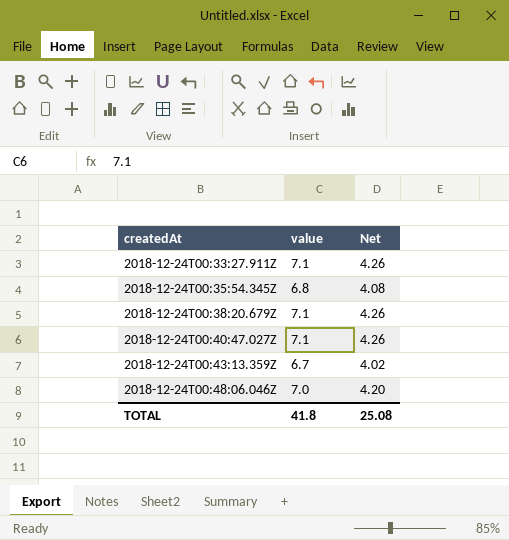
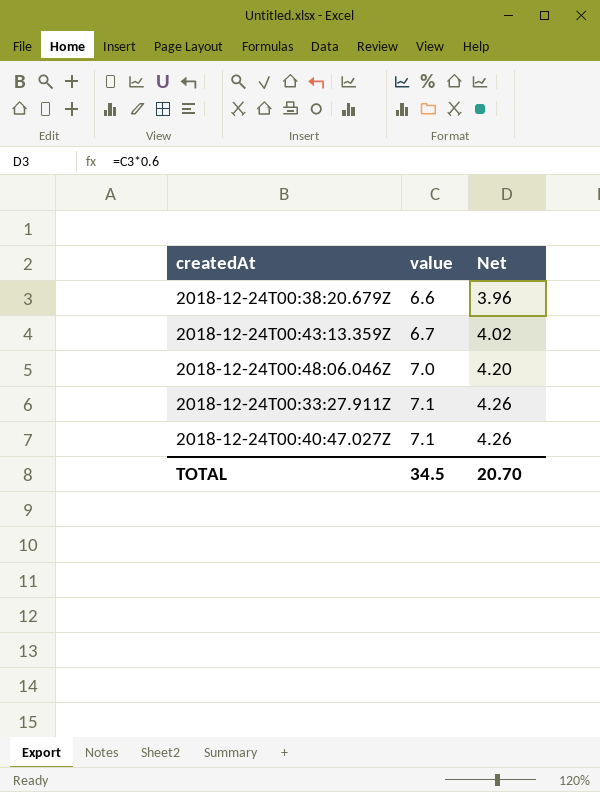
row order: createdAt ascending -> value ascending
row 2018-12-24T00:35:54.345Z: 6.8 | 4.08 -> none
2018-12-24T00:38:20.679Z | value: 7.1 -> 6.6
2018-12-24T00:38:20.679Z | Net: 4.26 -> 3.96
TOTAL | value: 41.8 -> 34.5
TOTAL | Net: 25.08 -> 20.70

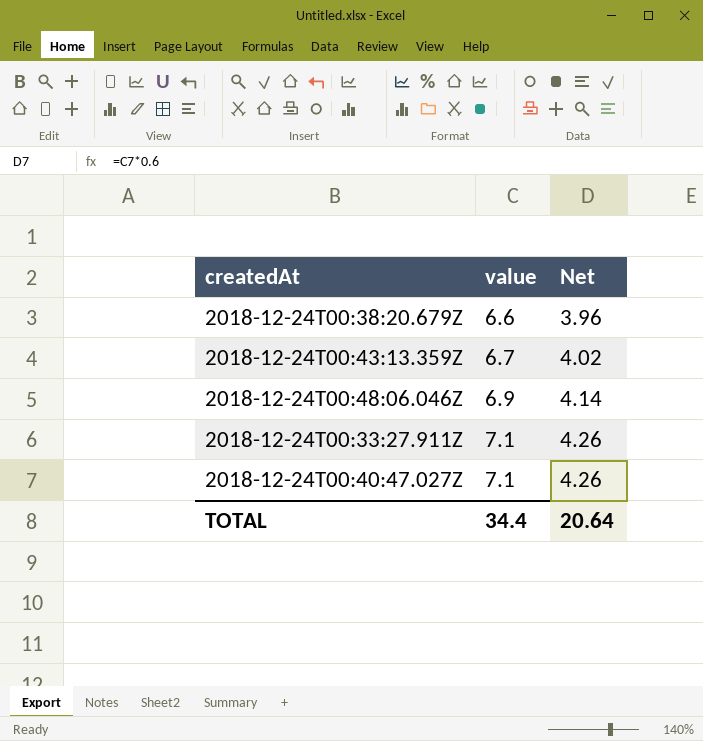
2018-12-24T00:48:06.046Z | value: 7.0 -> 6.9
2018-12-24T00:48:06.046Z | Net: 4.20 -> 4.14
TOTAL | value: 34.5 -> 34.4
TOTAL | Net: 20.70 -> 20.64

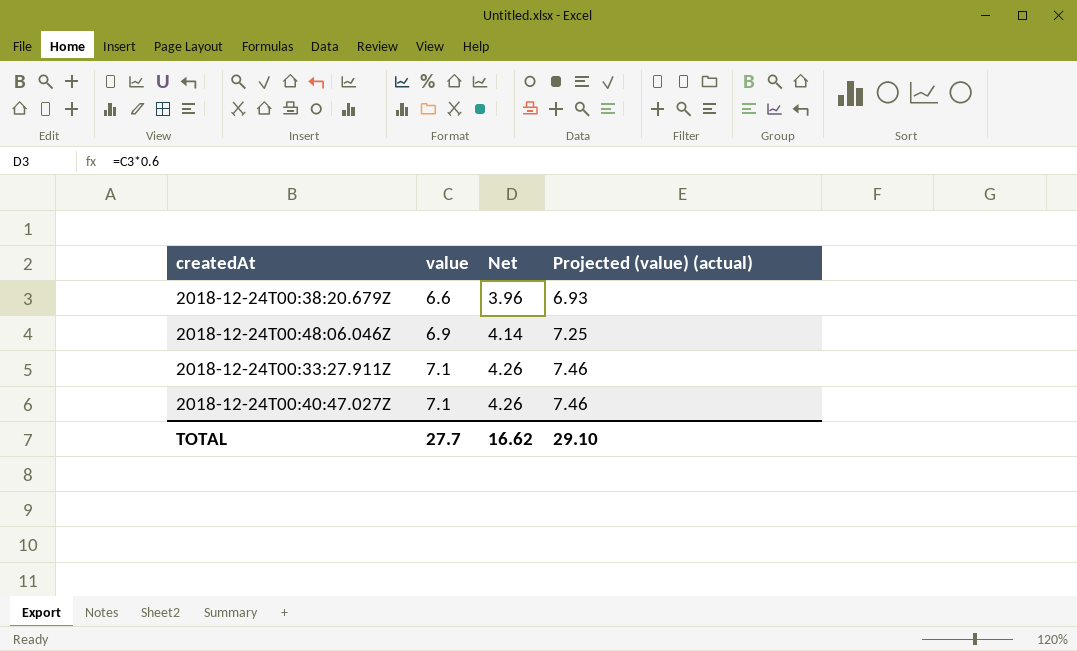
column Projected (value) (actual) | formula: none -> [value] * 1.05
row 2018-12-24T00:43:13.359Z: 6.7 | 4.02 -> none
TOTAL | value: 34.4 -> 27.7
TOTAL | Net: 20.64 -> 16.62

